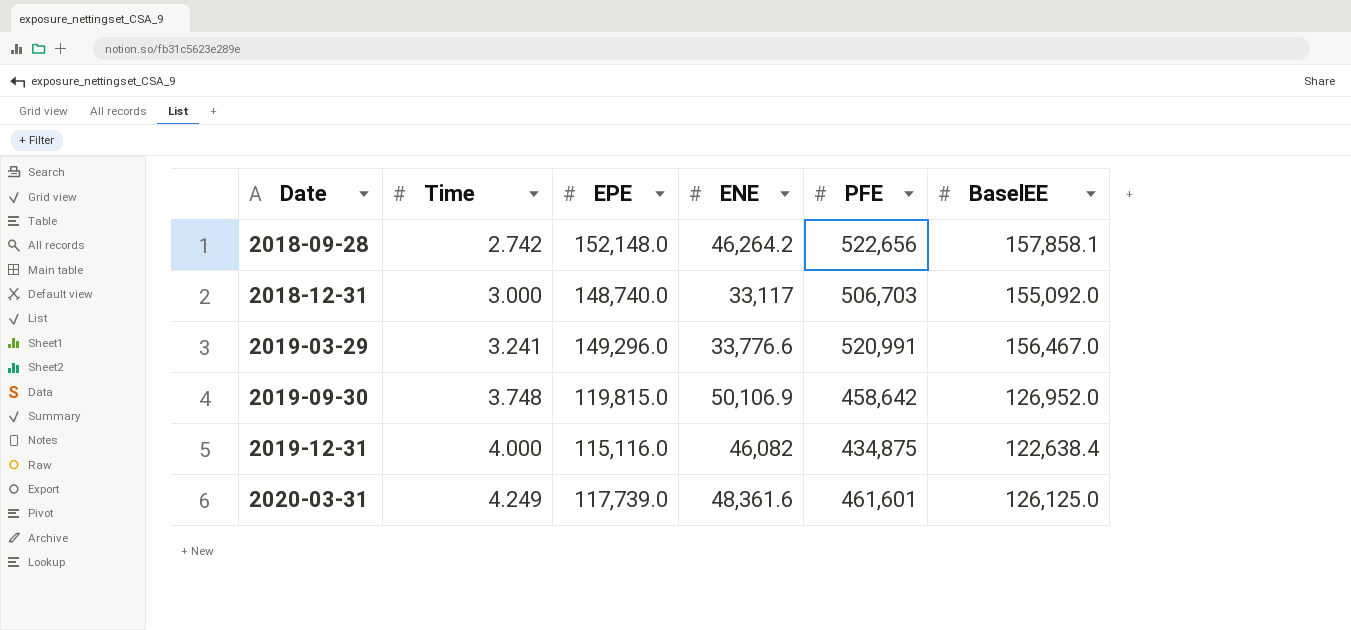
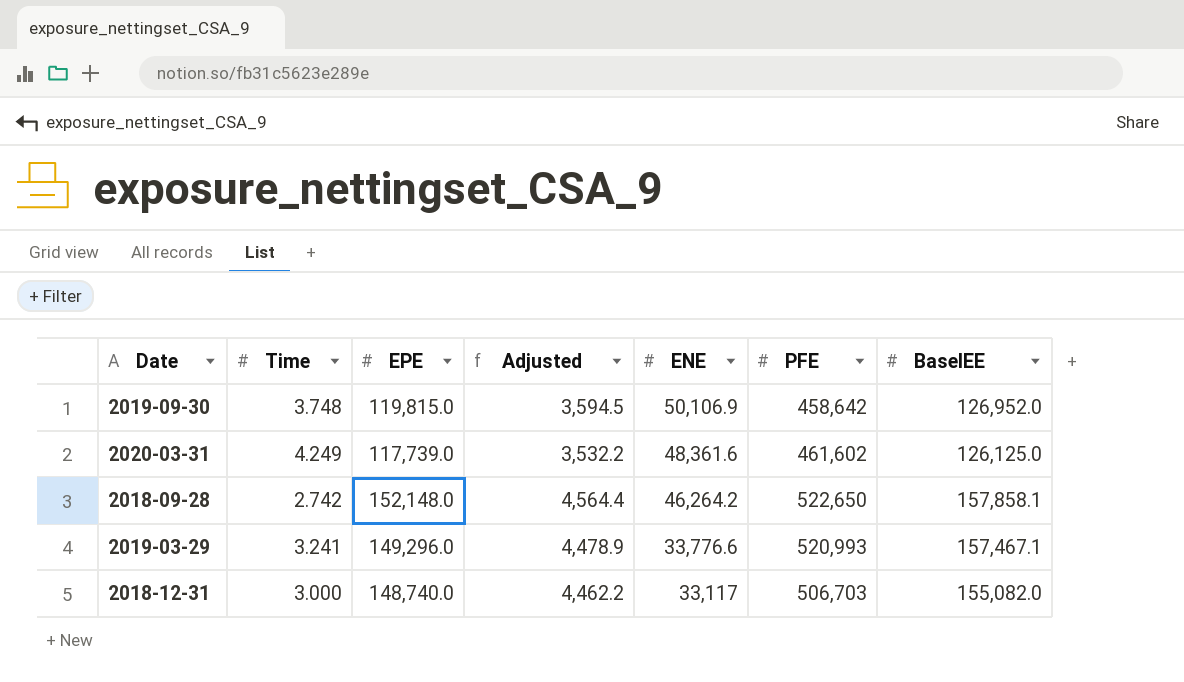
row order: Date ascending -> ENE descending
column Adjusted | formula: none -> [EPE] * 0.03
row 2019-12-31: 4.000 | 115,116.0 | 46,082 | 434,875 | 122,638.4 -> none
2020-03-31 | PFE: 461,601 -> 461,602
2018-09-28 | PFE: 522,656 -> 522,650
2019-03-29 | PFE: 520,991 -> 520,993
2019-03-29 | BaselEE: 156,467.0 -> 157,467.1
2018-12-31 | BaselEE: 155,092.0 -> 155,082.0

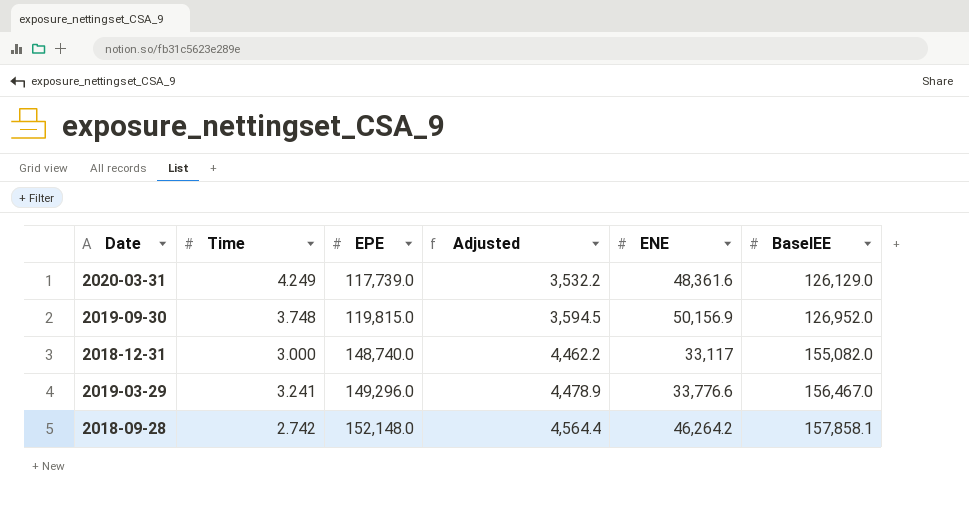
row order: ENE descending -> EPE ascending
column PFE | position: 6 -> none
2020-03-31 | BaselEE: 126,125.0 -> 126,129.0
2019-09-30 | ENE: 50,106.9 -> 50,156.9
2019-03-29 | BaselEE: 157,467.1 -> 156,467.0

